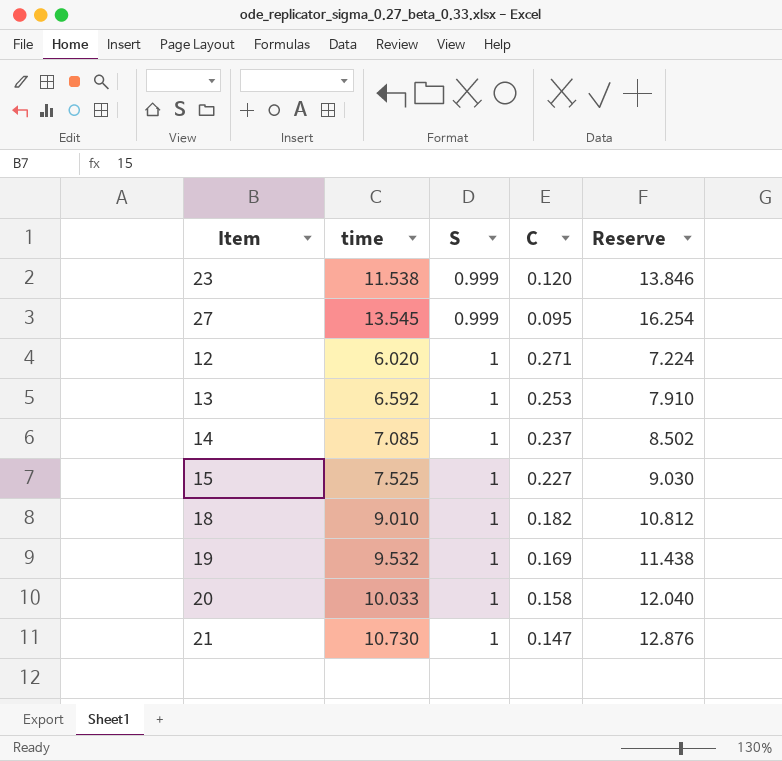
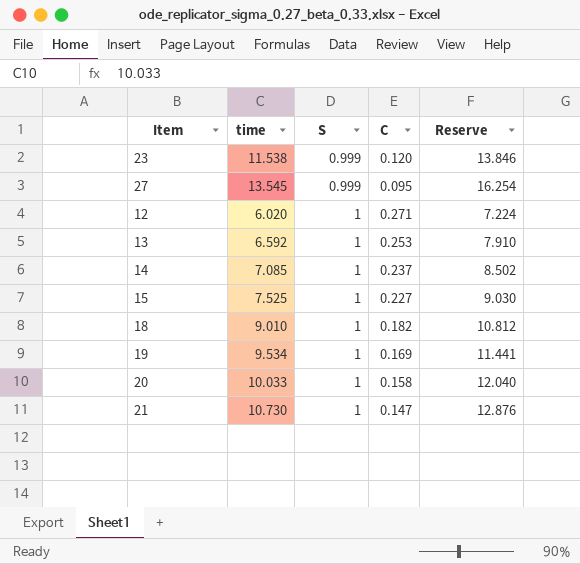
19 | time: 9.532 -> 9.534
19 | Reserve: 11.438 -> 11.441

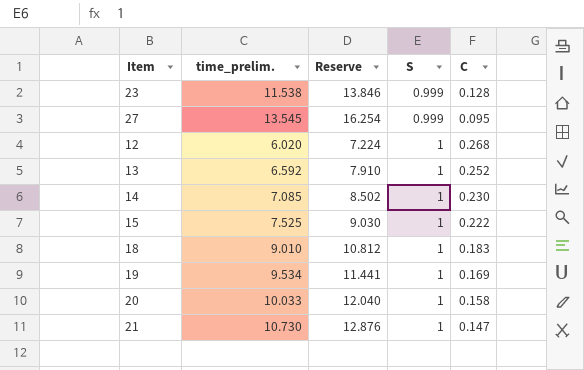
column name: time -> time_prelim.
column Reserve | position: 5 -> 3
23 | C: 0.120 -> 0.128
12 | C: 0.271 -> 0.268
13 | C: 0.253 -> 0.252
14 | C: 0.237 -> 0.230
15 | C: 0.227 -> 0.222
18 | C: 0.182 -> 0.183

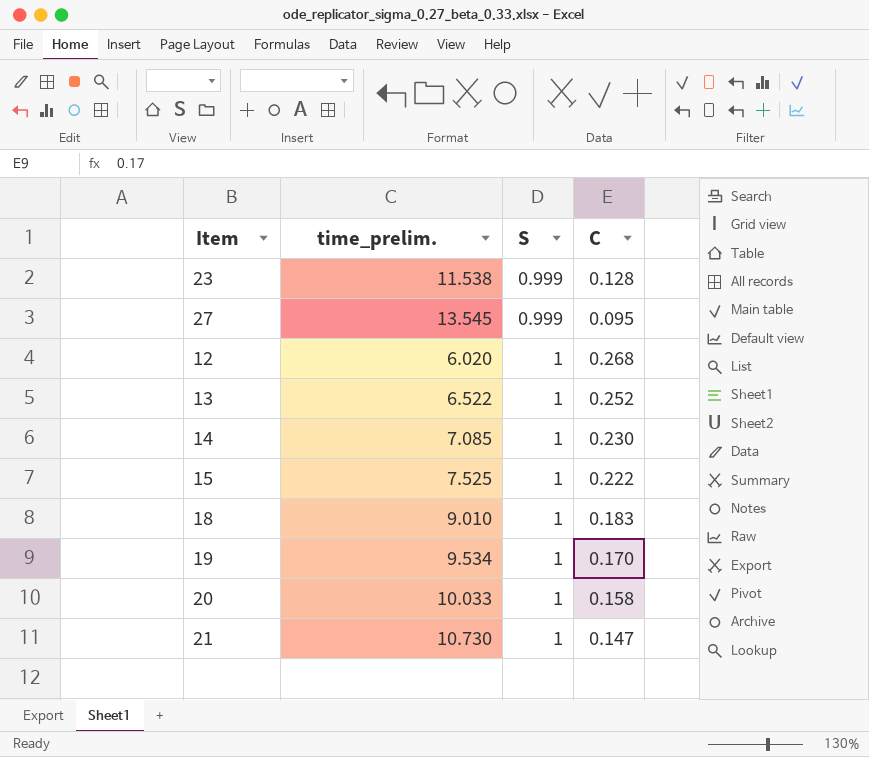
column Reserve | formula: [time_prelim.] * 1.2 -> none
13 | time_prelim.: 6.592 -> 6.522
19 | C: 0.169 -> 0.170

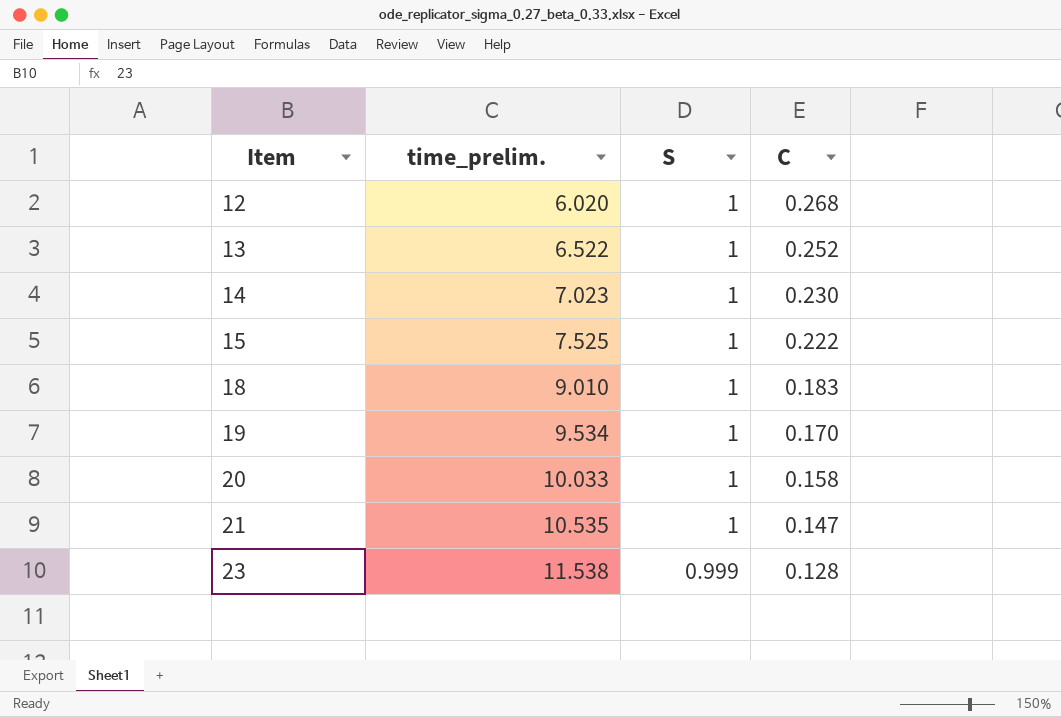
row order: S ascending -> Item ascending
row 27: 13.545 | 0.999 | 0.095 -> none
14 | time_prelim.: 7.085 -> 7.023
21 | time_prelim.: 10.730 -> 10.535

